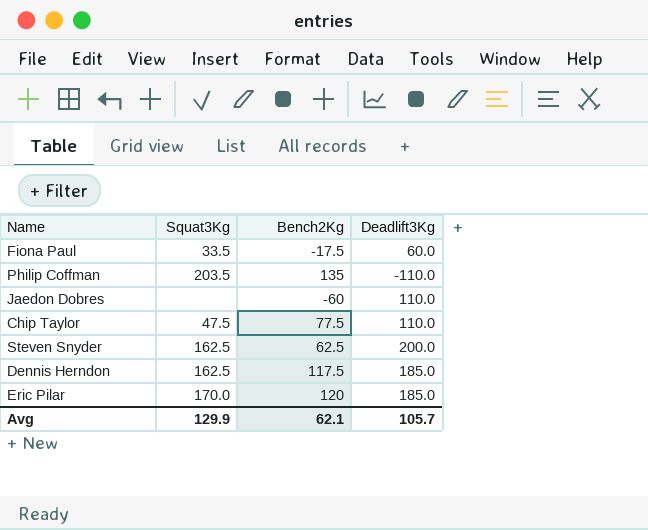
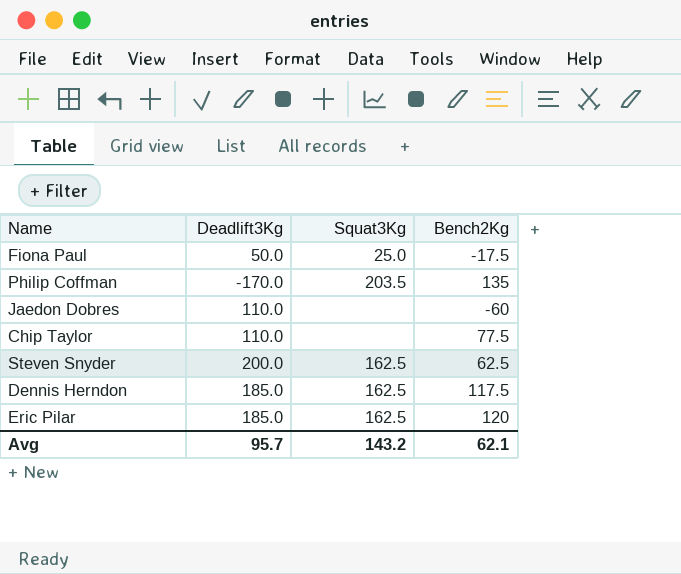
column Deadlift3Kg | position: 4 -> 2
Fiona Paul | Deadlift3Kg: 60.0 -> 50.0
Fiona Paul | Squat3Kg: 33.5 -> 25.0
Philip Coffman | Deadlift3Kg: -110.0 -> -170.0
Chip Taylor | Squat3Kg: 47.5 -> none
Eric Pilar | Squat3Kg: 170.0 -> 162.5
Avg | Deadlift3Kg: 105.7 -> 95.7
Avg | Squat3Kg: 129.9 -> 143.2

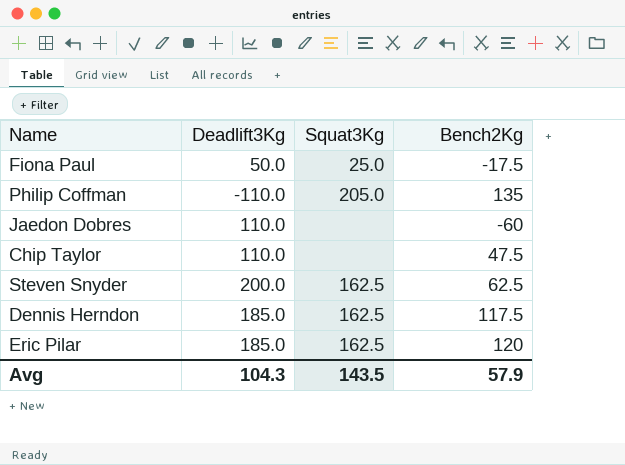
Philip Coffman | Deadlift3Kg: -170.0 -> -110.0
Philip Coffman | Squat3Kg: 203.5 -> 205.0
Chip Taylor | Bench2Kg: 77.5 -> 47.5
Avg | Deadlift3Kg: 95.7 -> 104.3
Avg | Squat3Kg: 143.2 -> 143.5
Avg | Bench2Kg: 62.1 -> 57.9

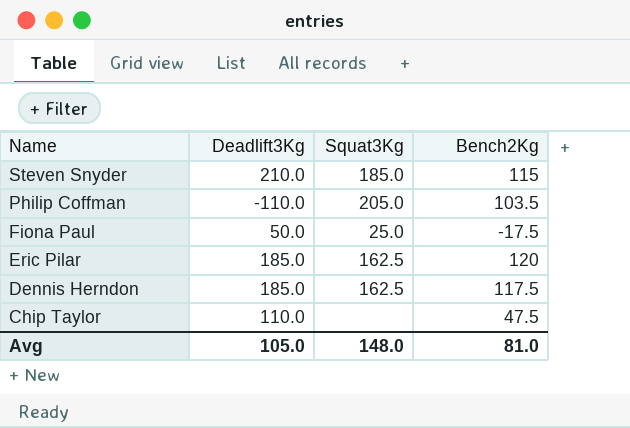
row order: none -> Name descending
row Jaedon Dobres: 110.0 | none | -60 -> none
Steven Snyder | Deadlift3Kg: 200.0 -> 210.0
Steven Snyder | Squat3Kg: 162.5 -> 185.0
Steven Snyder | Bench2Kg: 62.5 -> 115
Philip Coffman | Bench2Kg: 135 -> 103.5
Avg | Deadlift3Kg: 104.3 -> 105.0
Avg | Squat3Kg: 143.5 -> 148.0
Avg | Bench2Kg: 57.9 -> 81.0

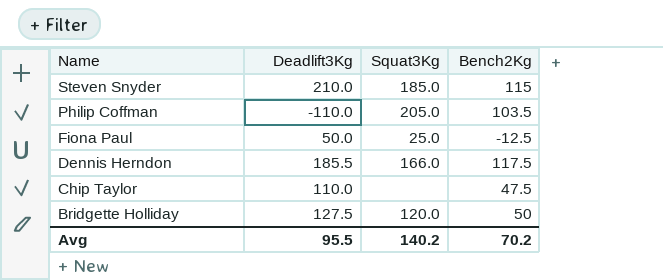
row Eric Pilar: 185.0 | 162.5 | 120 -> none
Fiona Paul | Bench2Kg: -17.5 -> -12.5
Dennis Herndon | Deadlift3Kg: 185.0 -> 185.5
Dennis Herndon | Squat3Kg: 162.5 -> 166.0
row Bridgette Holliday: none -> 127.5 | 120.0 | 50
Avg | Deadlift3Kg: 105.0 -> 95.5
Avg | Squat3Kg: 148.0 -> 140.2
Avg | Bench2Kg: 81.0 -> 70.2

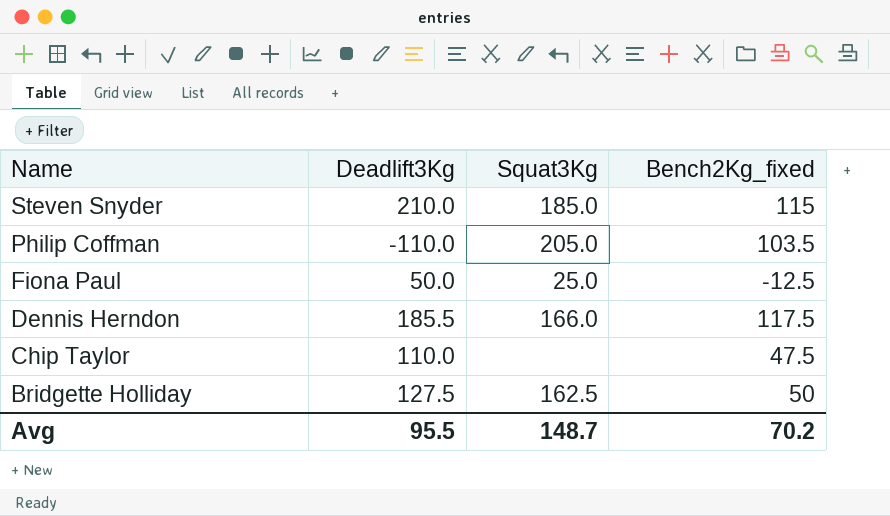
column name: Bench2Kg -> Bench2Kg_fixed
Bridgette Holliday | Squat3Kg: 120.0 -> 162.5
Avg | Squat3Kg: 140.2 -> 148.7

